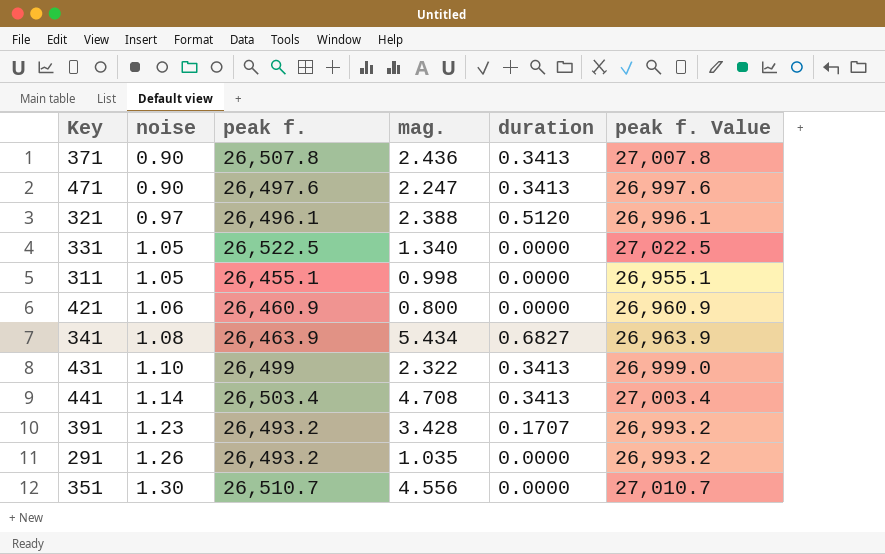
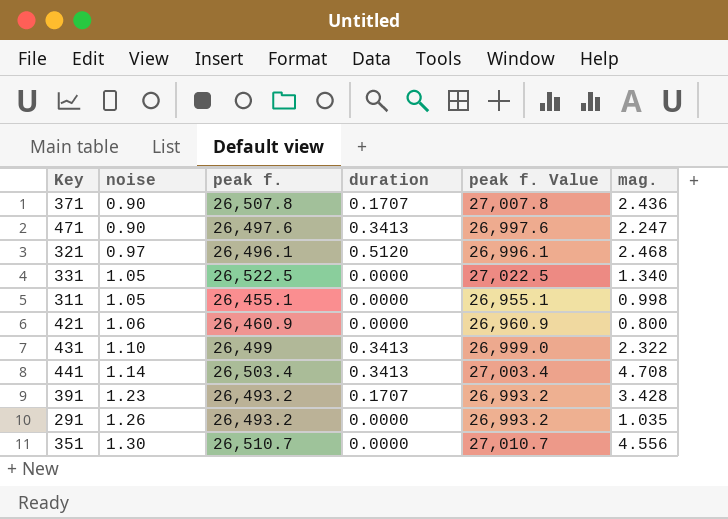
column mag. | position: 4 -> 6
row 341: 1.08 | 26,463.9 | 5.434 | 0.6827 | 26,963.9 -> none
371 | duration: 0.3413 -> 0.1707
321 | mag.: 2.388 -> 2.468

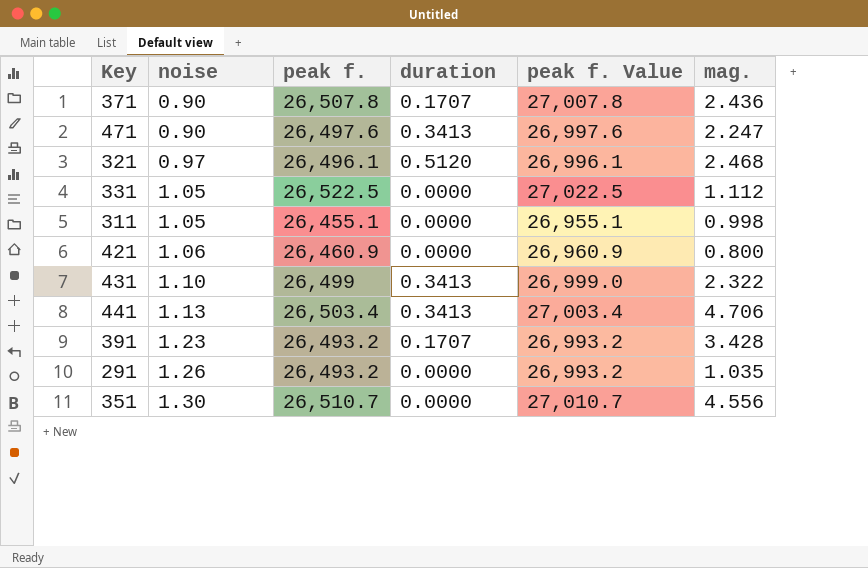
331 | mag.: 1.340 -> 1.112
441 | noise: 1.14 -> 1.13
441 | mag.: 4.708 -> 4.706

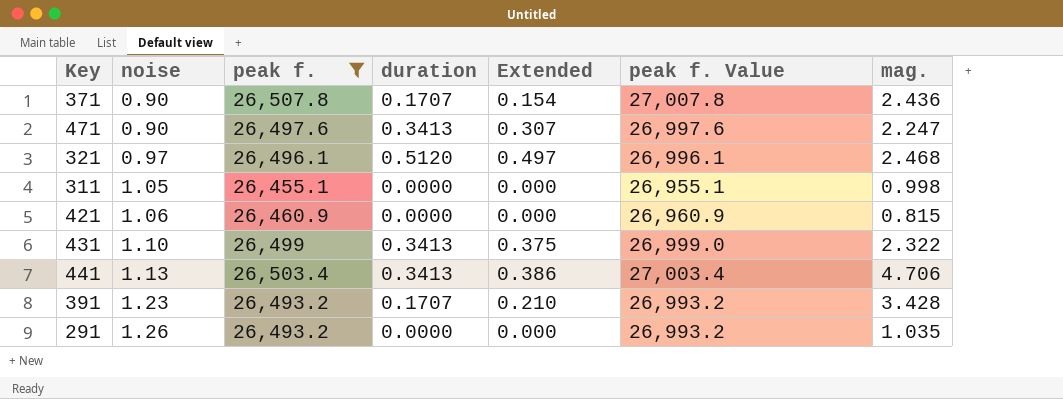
filter: none -> peak f. <= 26,507.8
column Extended | formula: none -> [noise] * [duration]
421 | mag.: 0.800 -> 0.815

